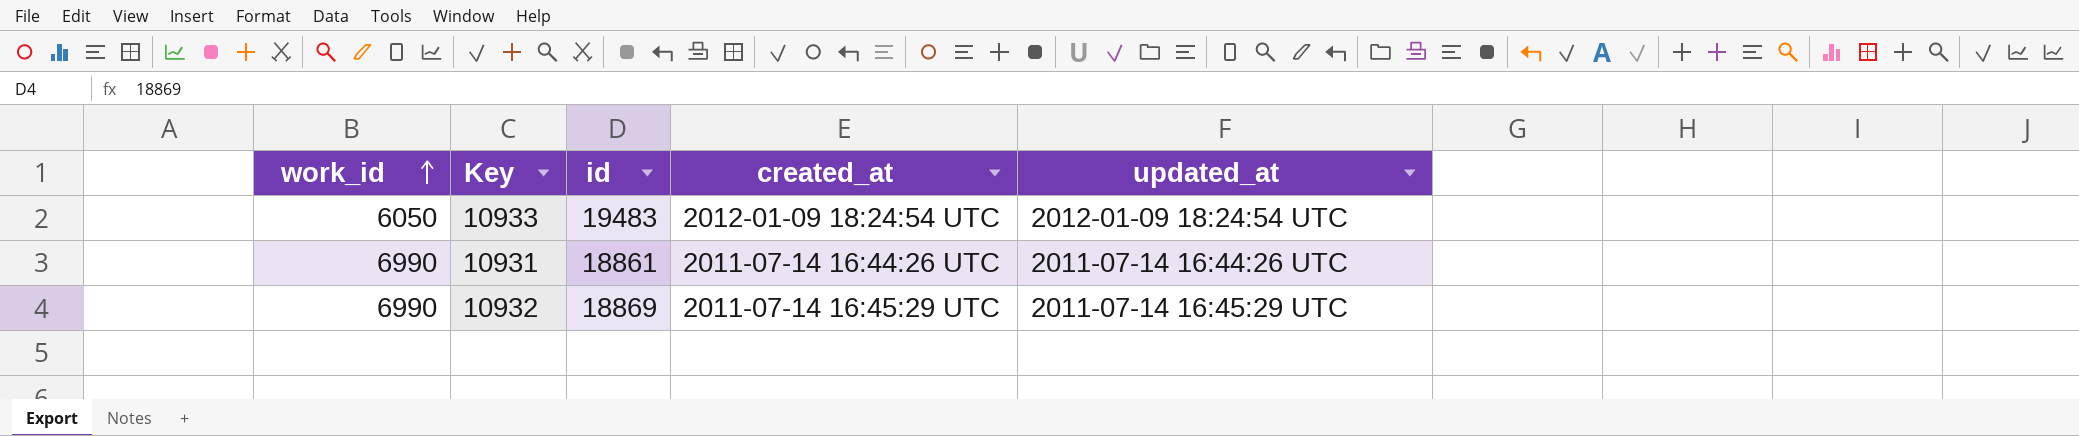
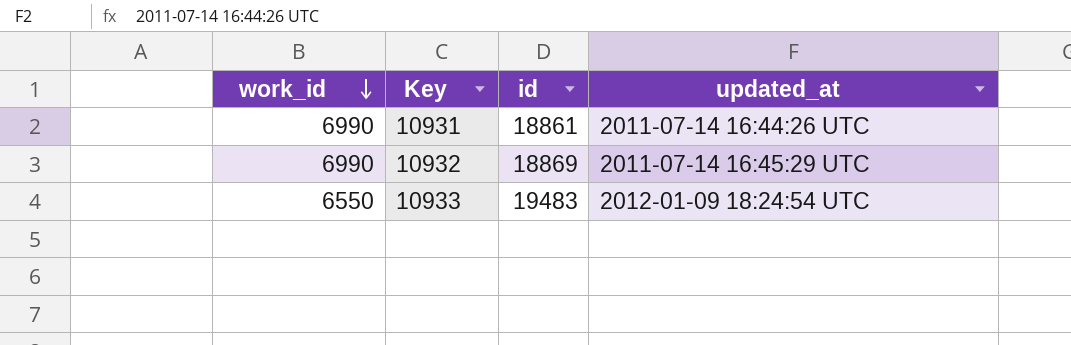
row order: work_id ascending -> work_id descending
column created_at | position: 4 -> none
10933 | work_id: 6050 -> 6550

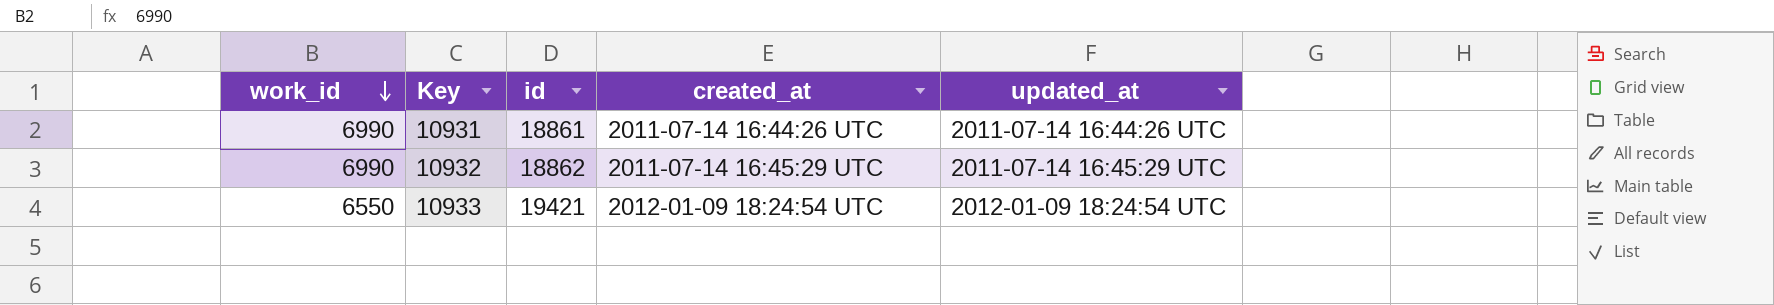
column created_at | position: none -> 4
10932 | id: 18869 -> 18862
10933 | id: 19483 -> 19421

